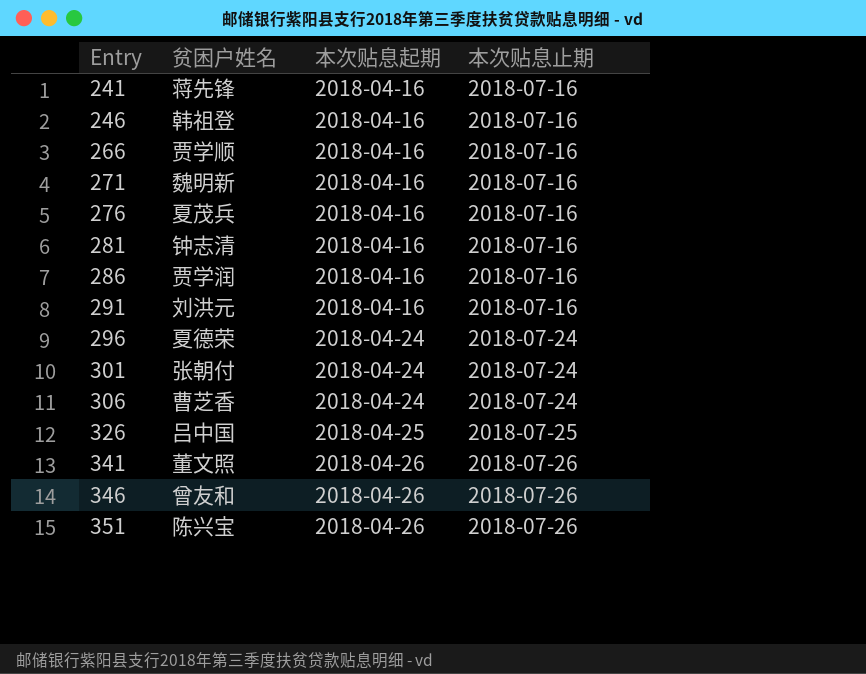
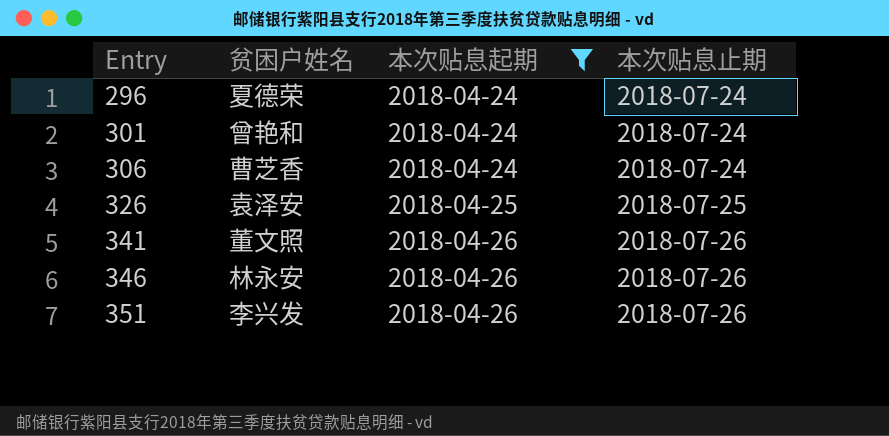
filter: none -> 本次贴息起期 != 2018-04-16
301 | 贫困户姓名: 张朝付 -> 曾艳和
326 | 贫困户姓名: 吕中国 -> 袁泽安
346 | 贫困户姓名: 曾友和 -> 林永安
351 | 贫困户姓名: 陈兴宝 -> 李兴发

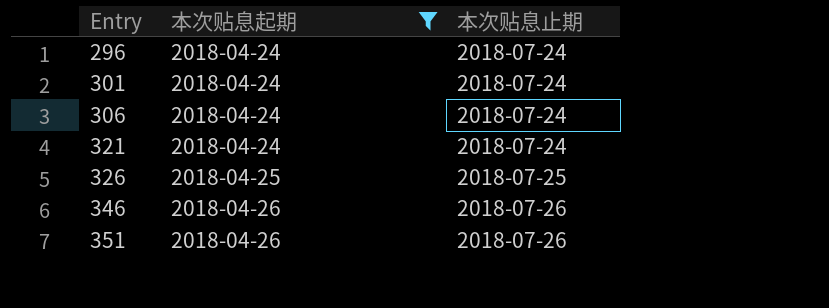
column 贫困户姓名 | position: 2 -> none
row 341: 董文照 | 2018-04-26 | 2018-07-26 -> none
row 321: none -> 2018-04-24 | 2018-07-24

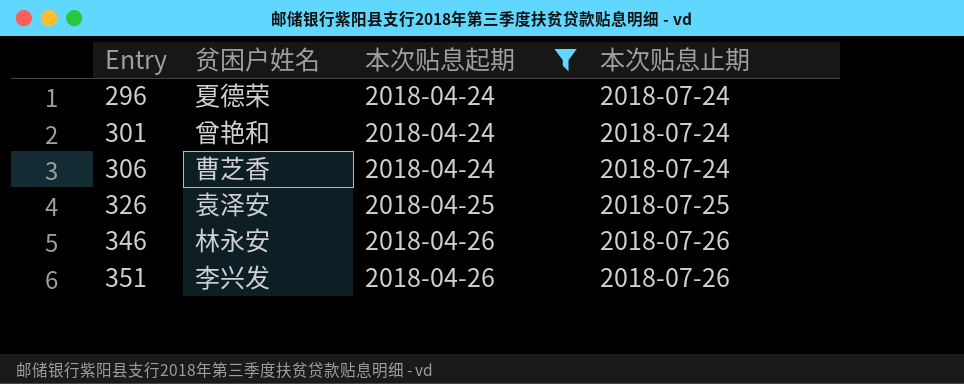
column 贫困户姓名 | position: none -> 2
row 321: 2018-04-24 | 2018-07-24 -> none

